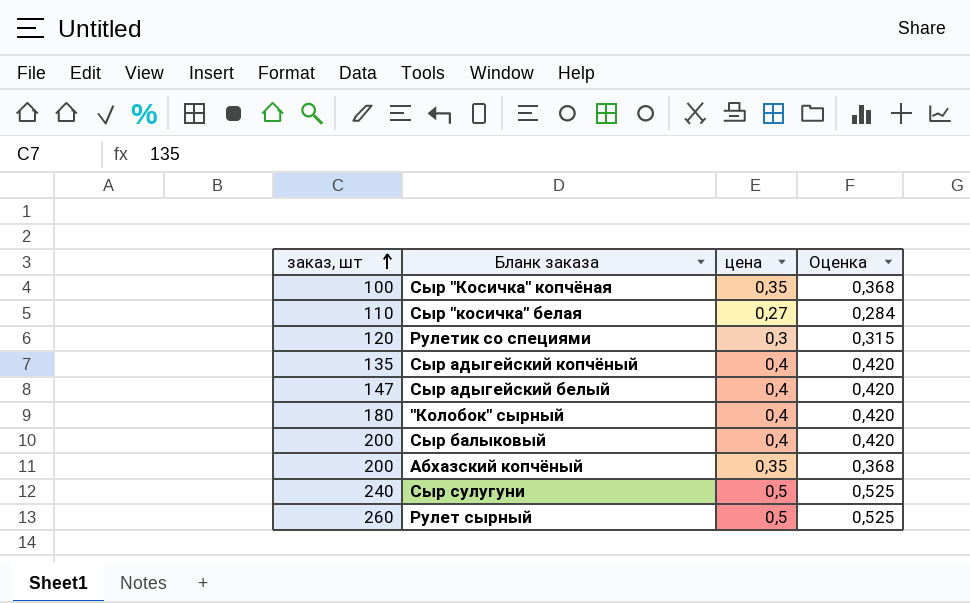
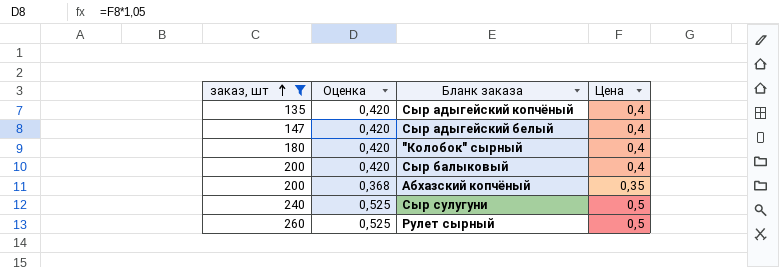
filter: none -> заказ, шт >= 135
column Оценка | position: 4 -> 2
column name: цена -> Цена

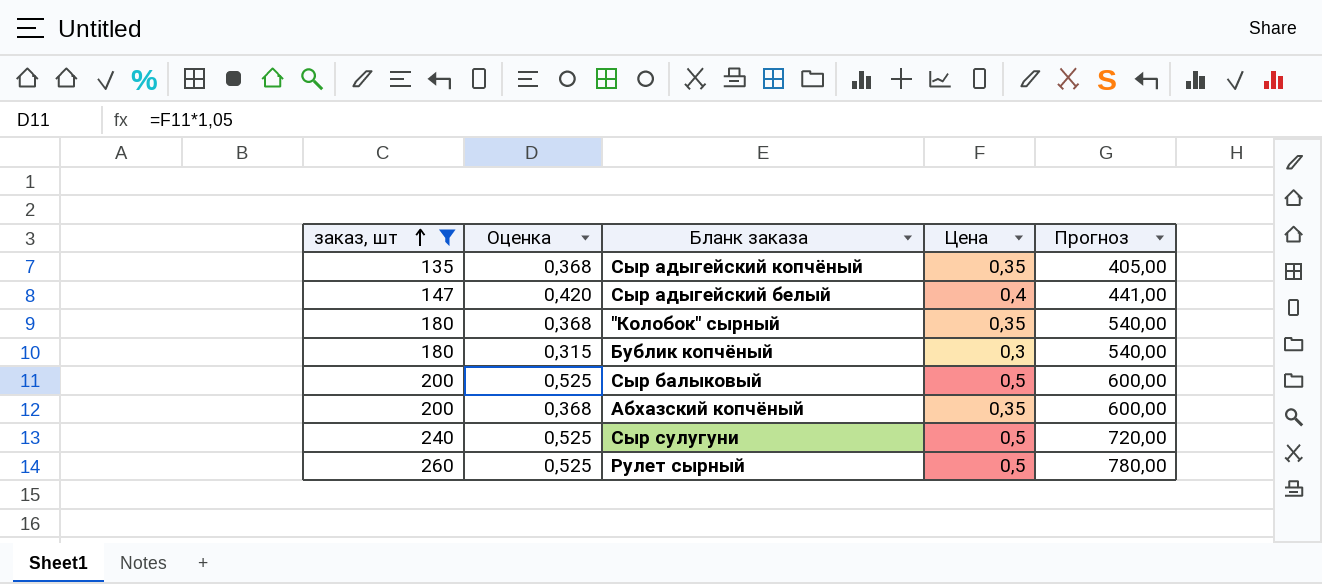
column Прогноз | formula: none -> [заказ, шт] * 3
Сыр адыгейский копчёный | Оценка: 0,420 -> 0,368
Сыр адыгейский копчёный | Цена: 0,4 -> 0,35
"Колобок" сырный | Оценка: 0,420 -> 0,368
"Колобок" сырный | Цена: 0,4 -> 0,35
row Бублик копчёный: none -> 180 | 0,315 | 0,3 | 540,00
Сыр балыковый | Оценка: 0,420 -> 0,525
Сыр балыковый | Цена: 0,4 -> 0,5

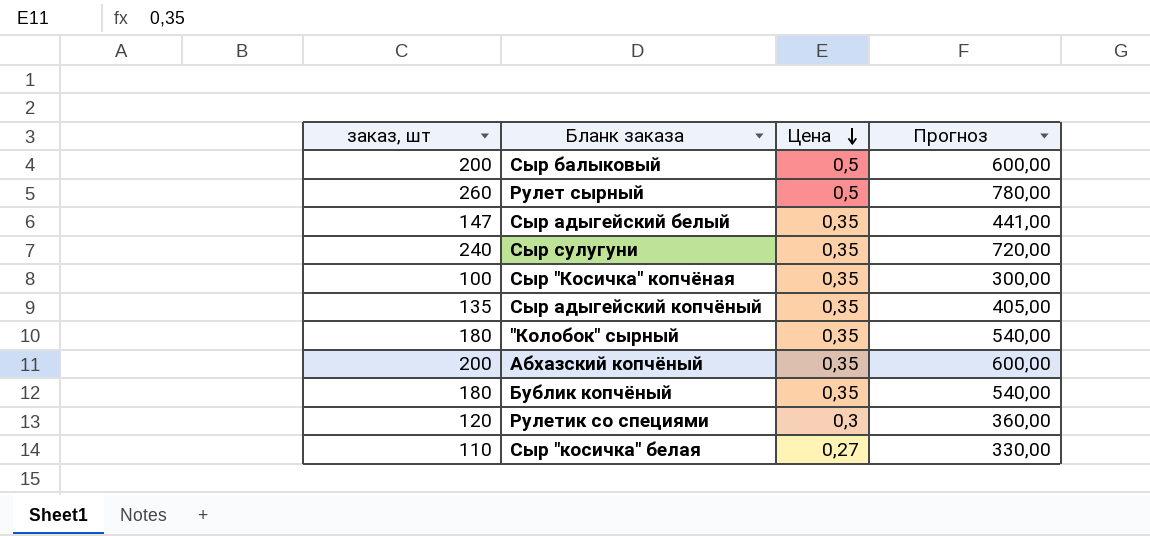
filter: заказ, шт >= 135 -> none
row order: заказ, шт ascending -> Цена descending
column Оценка | formula: [Цена] * 1,05 -> none
Сыр адыгейский белый | Цена: 0,4 -> 0,35
Сыр сулугуни | Цена: 0,5 -> 0,35
Бублик копчёный | Цена: 0,3 -> 0,35

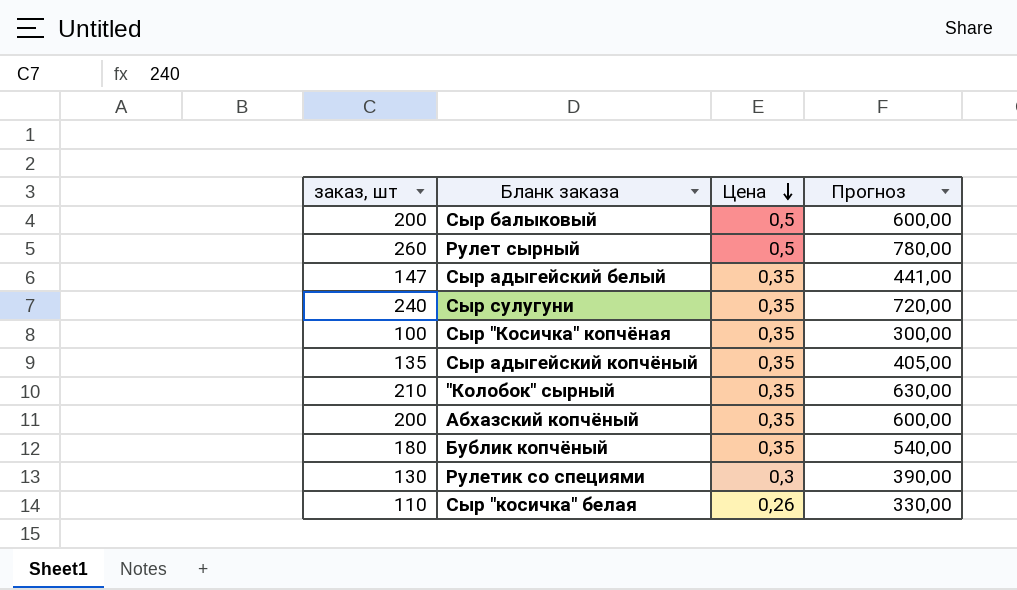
"Колобок" сырный | заказ, шт: 180 -> 210
"Колобок" сырный | Прогноз: 540,00 -> 630,00
Рулетик со специями | заказ, шт: 120 -> 130
Рулетик со специями | Прогноз: 360,00 -> 390,00
Сыр "косичка" белая | Цена: 0,27 -> 0,26

